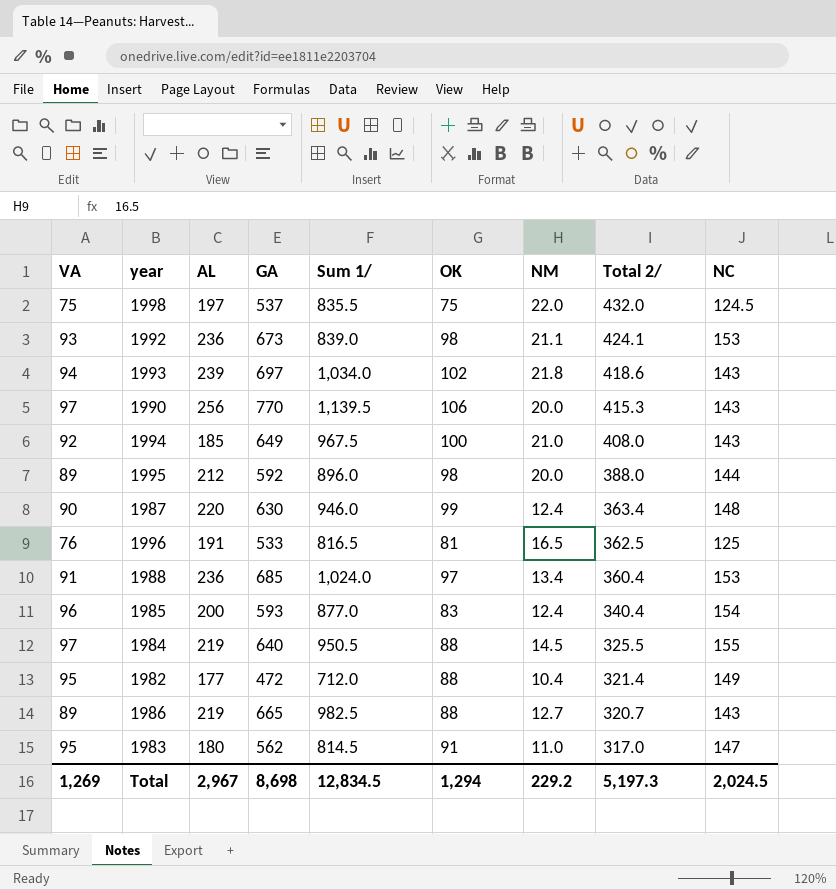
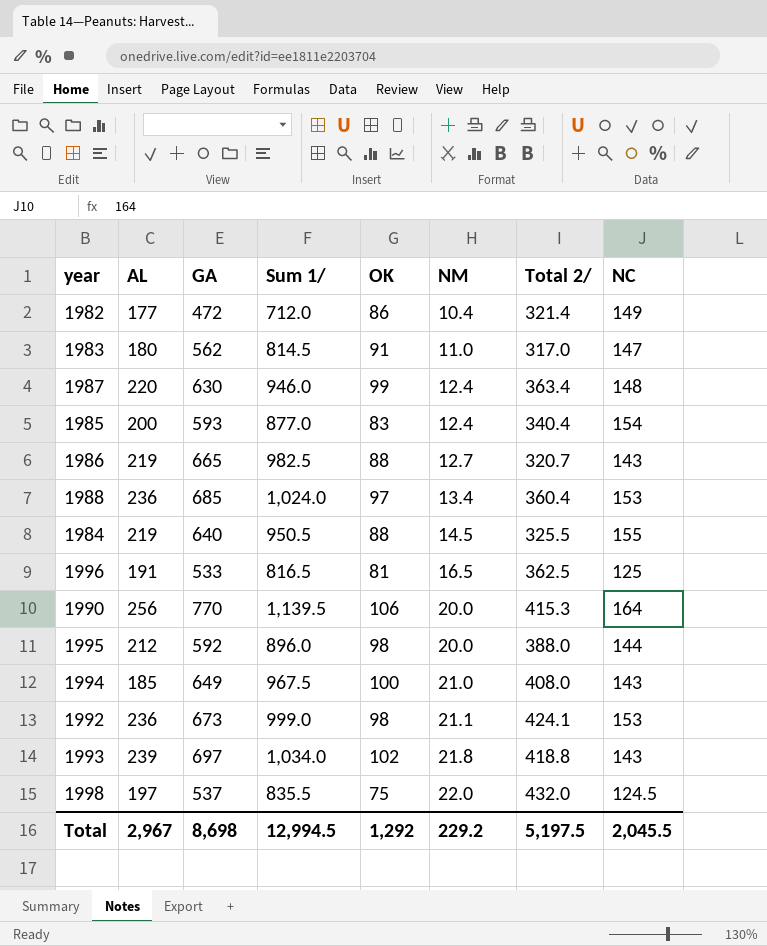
row order: Total 2/ descending -> NM ascending
column VA | position: 1 -> none
1982 | OK: 88 -> 86
1990 | NC: 143 -> 164
1992 | Sum 1/: 839.0 -> 999.0
1993 | Total 2/: 418.6 -> 418.8
Total | Sum 1/: 12,834.5 -> 12,994.5
Total | OK: 1,294 -> 1,292
Total | Total 2/: 5,197.3 -> 5,197.5
Total | NC: 2,024.5 -> 2,045.5

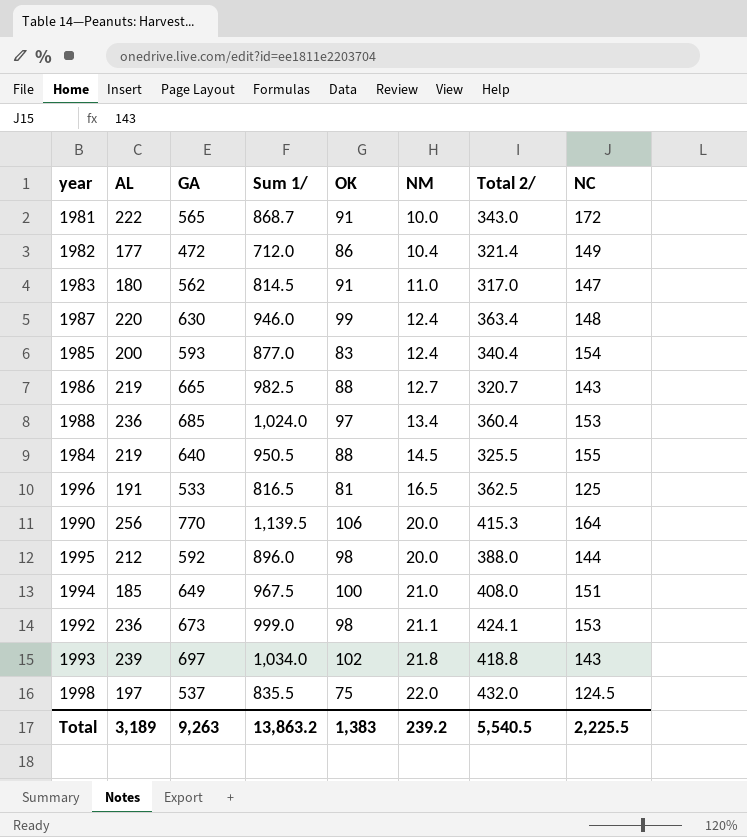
row 1981: none -> 222 | 565 | 868.7 | 91 | 10.0 | 343.0 | 172
1994 | NC: 143 -> 151
Total | AL: 2,967 -> 3,189
Total | GA: 8,698 -> 9,263
Total | Sum 1/: 12,994.5 -> 13,863.2
Total | OK: 1,292 -> 1,383
Total | NM: 229.2 -> 239.2
Total | Total 2/: 5,197.5 -> 5,540.5
Total | NC: 2,045.5 -> 2,225.5

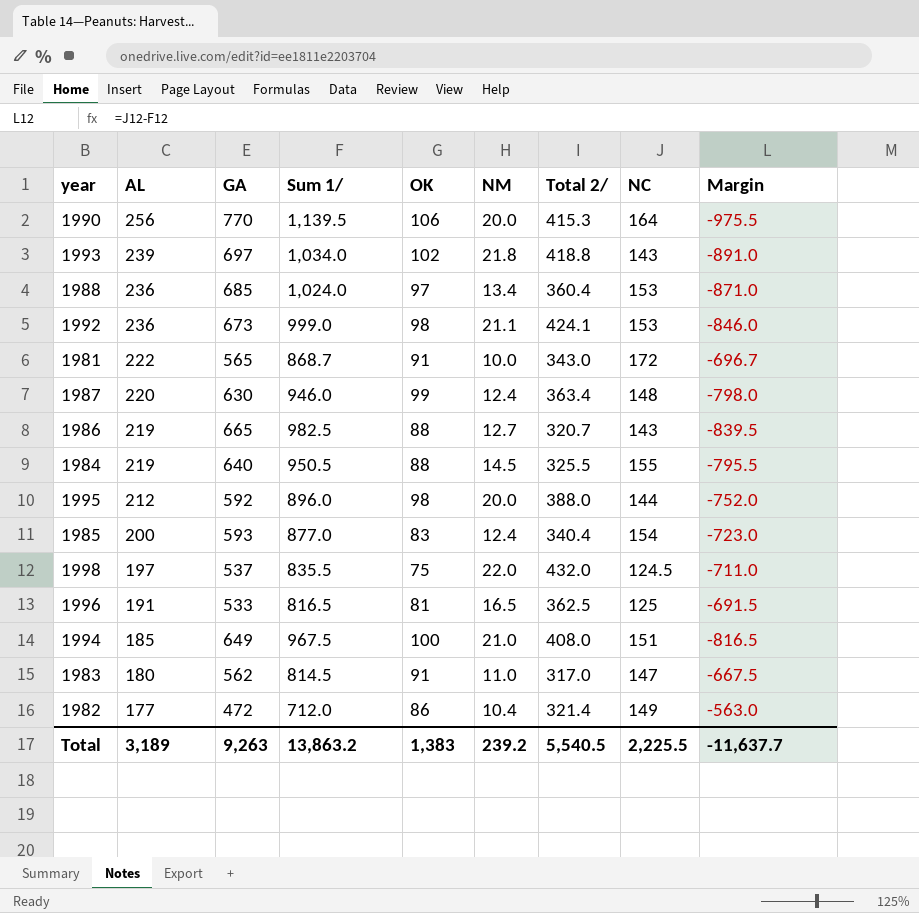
row order: NM ascending -> AL descending
column Margin | formula: none -> [NC] - [Sum 1/]

